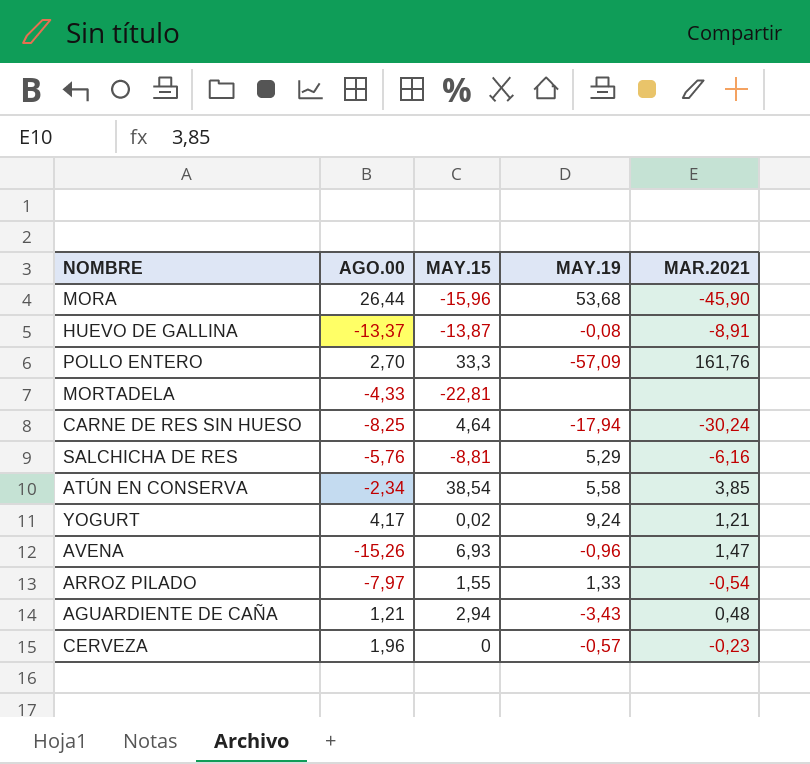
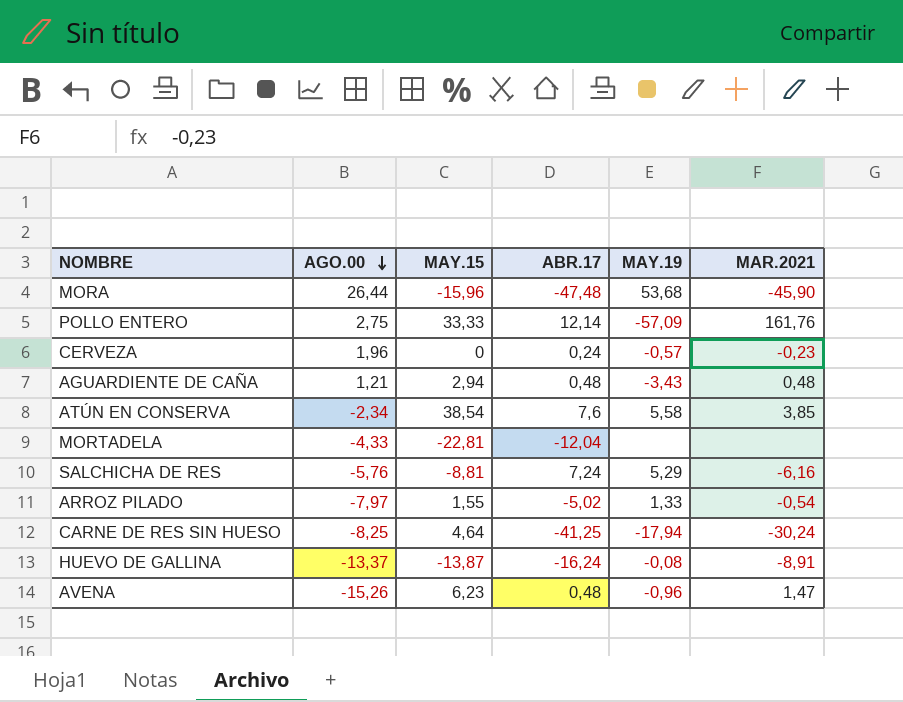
row order: none -> AGO.00 descending
column ABR.17 | position: none -> 4
row YOGURT: 4,17 | 0,02 | 9,24 | 1,21 -> none
POLLO ENTERO | AGO.00: 2,70 -> 2,75
POLLO ENTERO | MAY.15: 33,3 -> 33,33
AVENA | MAY.15: 6,93 -> 6,23

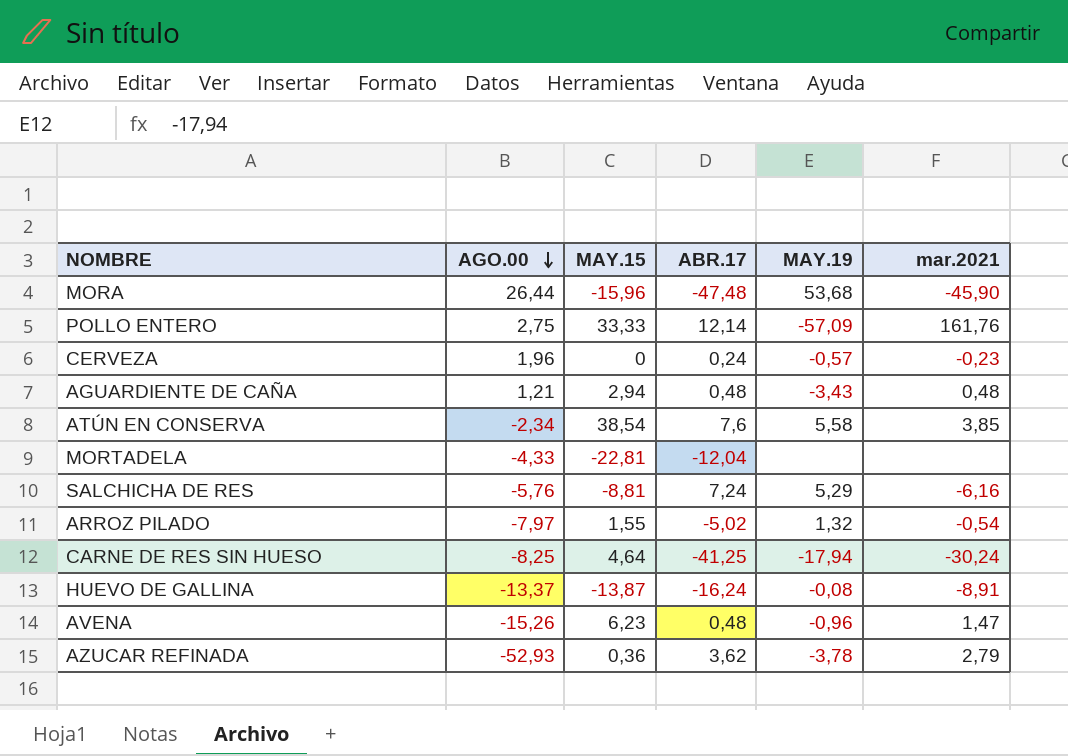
column name: MAR.2021 -> mar.2021
ARROZ PILADO | MAY.19: 1,33 -> 1,32
row AZUCAR REFINADA: none -> -52,93 | 0,36 | 3,62 | -3,78 | 2,79

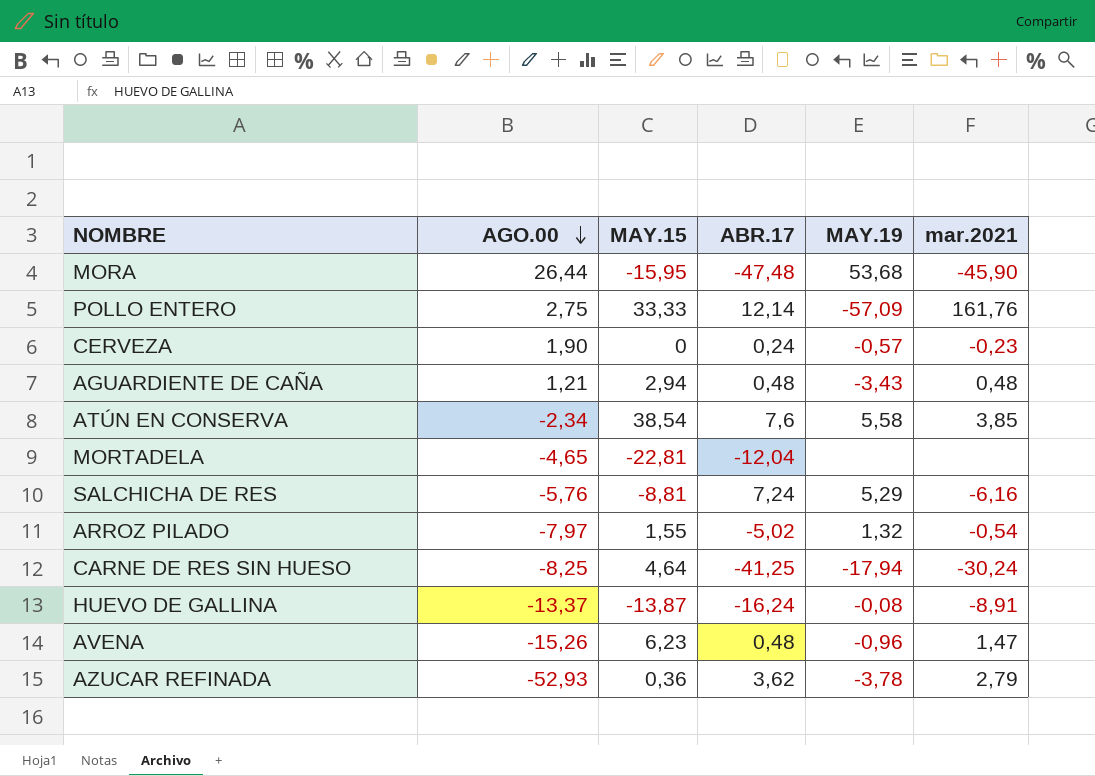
MORA | MAY.15: -15,96 -> -15,95
CERVEZA | AGO.00: 1,96 -> 1,90
MORTADELA | AGO.00: -4,33 -> -4,65

